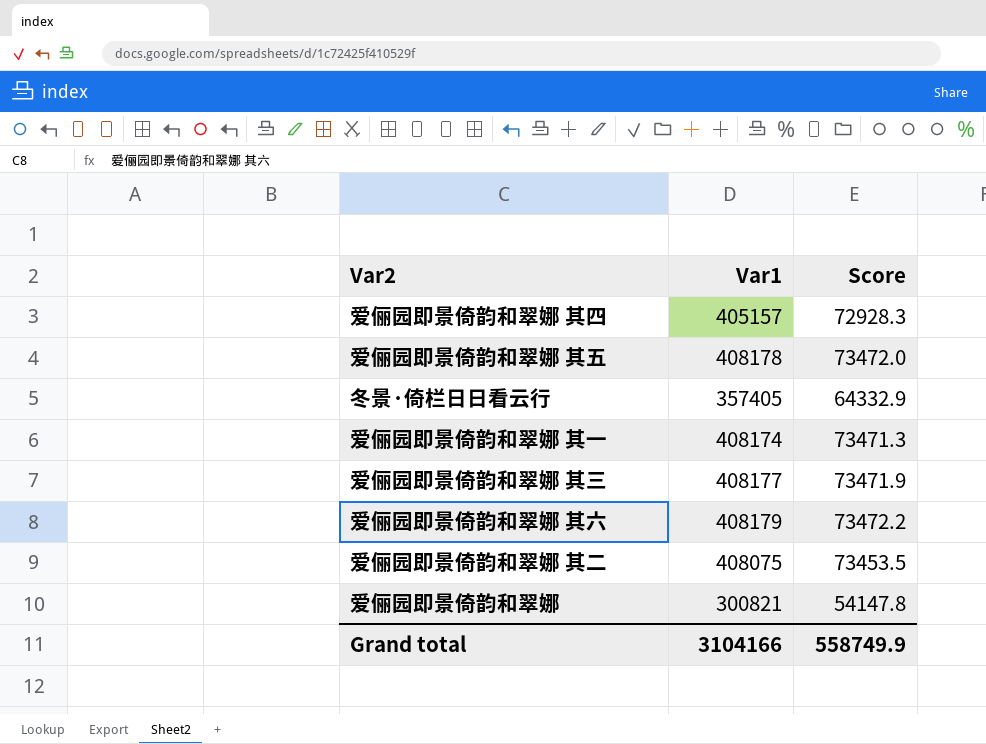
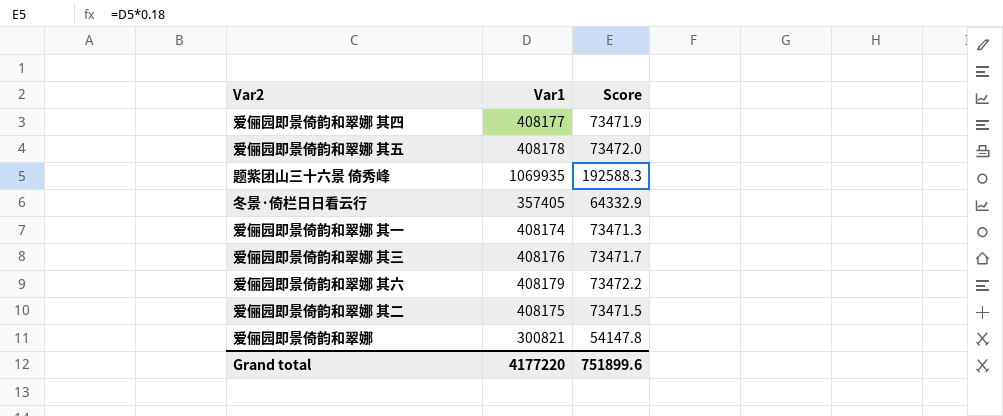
爱俪园即景倚韵和翠娜 其四 | Var1: 405157 -> 408177
爱俪园即景倚韵和翠娜 其四 | Score: 72928.3 -> 73471.9
row 题紫团山三十六景 倚秀峰: none -> 1069935 | 192588.3
爱俪园即景倚韵和翠娜 其三 | Var1: 408177 -> 408176
爱俪园即景倚韵和翠娜 其三 | Score: 73471.9 -> 73471.7
爱俪园即景倚韵和翠娜 其二 | Var1: 408075 -> 408175
爱俪园即景倚韵和翠娜 其二 | Score: 73453.5 -> 73471.5
Grand total | Var1: 3104166 -> 4177220
Grand total | Score: 558749.9 -> 751899.6

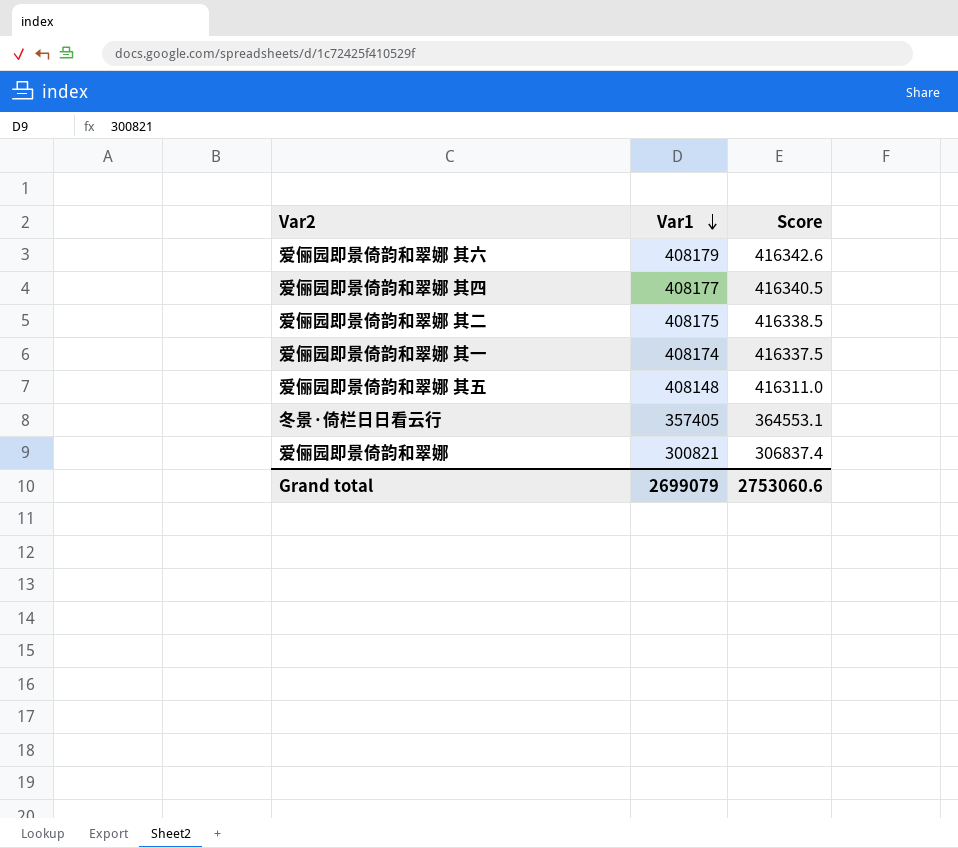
row order: none -> Var1 descending
column Score | formula: [Var1] * 0.18 -> [Var1] * 1.02
row 题紫团山三十六景 倚秀峰: 1069935 | 192588.3 -> none
row 爱俪园即景倚韵和翠娜 其三: 408176 | 73471.7 -> none
爱俪园即景倚韵和翠娜 其五 | Var1: 408178 -> 408148
Grand total | Var1: 4177220 -> 2699079
Grand total | Score: 751899.6 -> 2753060.6

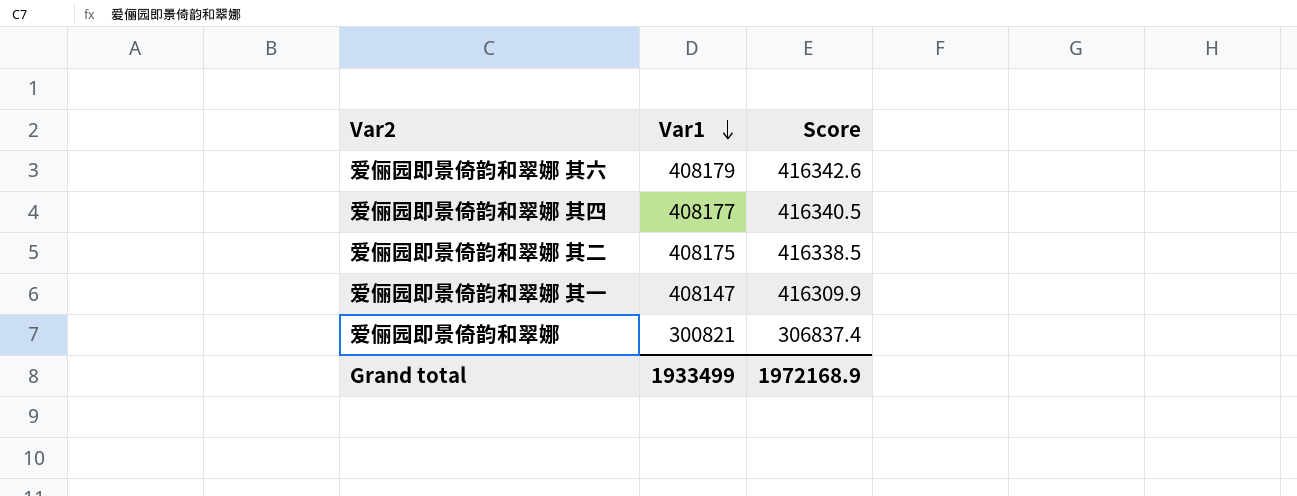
row 爱俪园即景倚韵和翠娜 其五: 408148 | 416311.0 -> none
row 冬景·倚栏日日看云行: 357405 | 364553.1 -> none
爱俪园即景倚韵和翠娜 其一 | Var1: 408174 -> 408147
爱俪园即景倚韵和翠娜 其一 | Score: 416337.5 -> 416309.9
Grand total | Var1: 2699079 -> 1933499
Grand total | Score: 2753060.6 -> 1972168.9

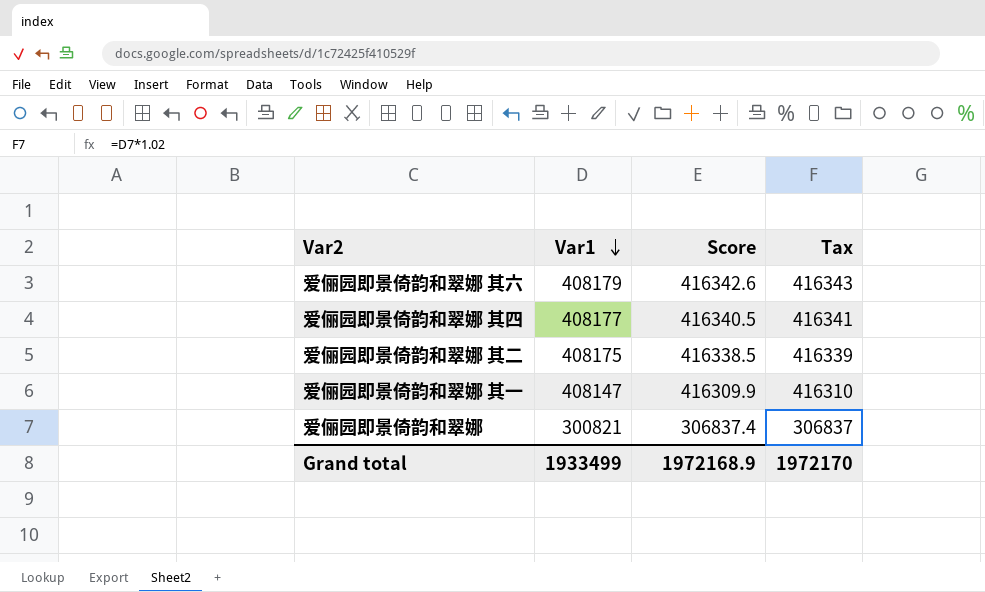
column Tax | formula: none -> [Var1] * 1.02

